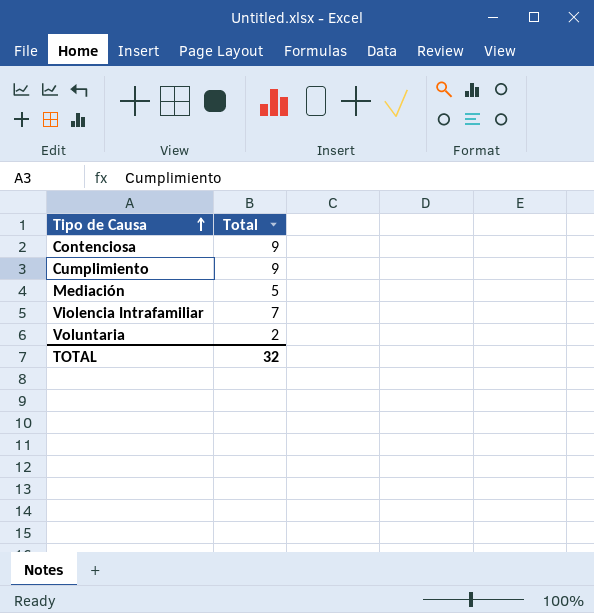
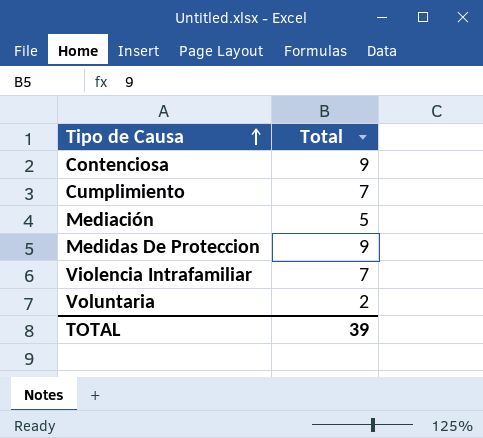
Cumplimiento | Total: 9 -> 7
row Medidas De Proteccion: none -> 9
TOTAL | Total: 32 -> 39

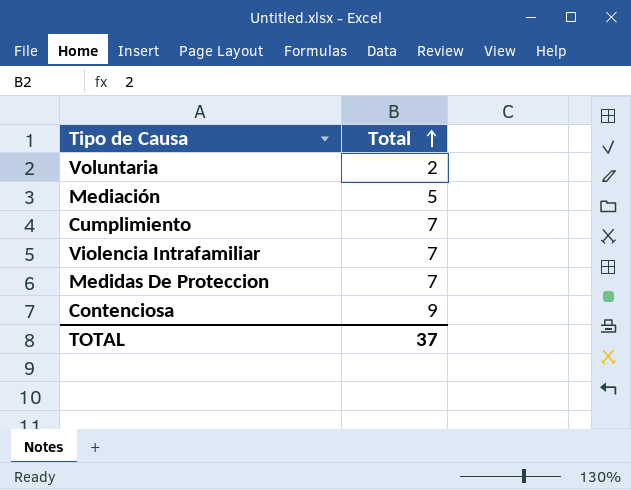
row order: Tipo de Causa ascending -> Total ascending
Medidas De Proteccion | Total: 9 -> 7
TOTAL | Total: 39 -> 37

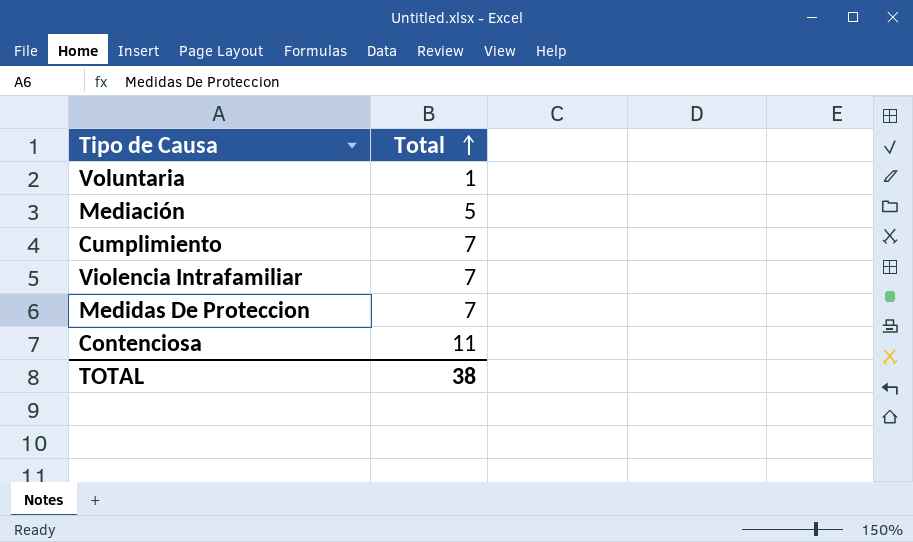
Voluntaria | Total: 2 -> 1
Contenciosa | Total: 9 -> 11
TOTAL | Total: 37 -> 38

